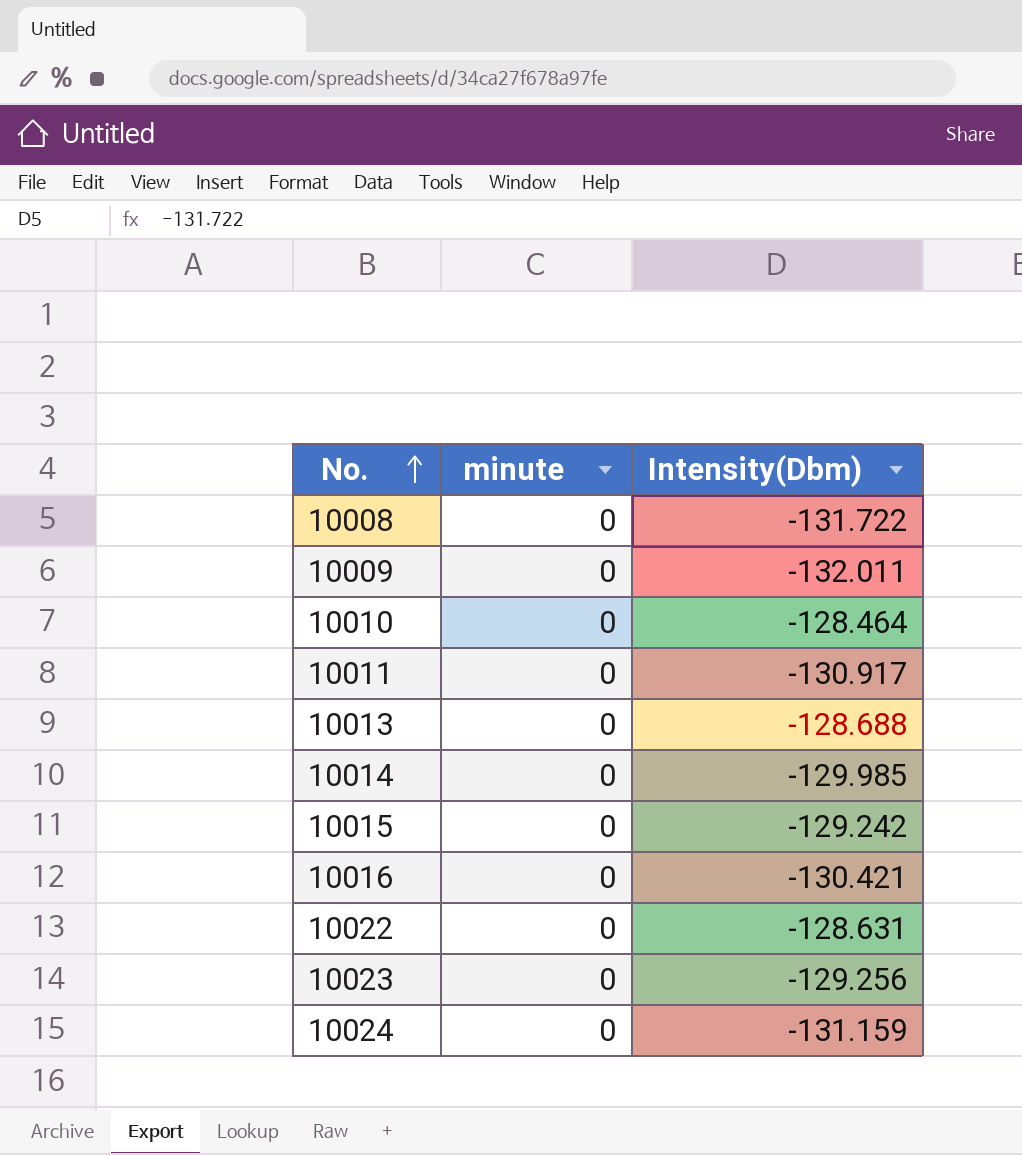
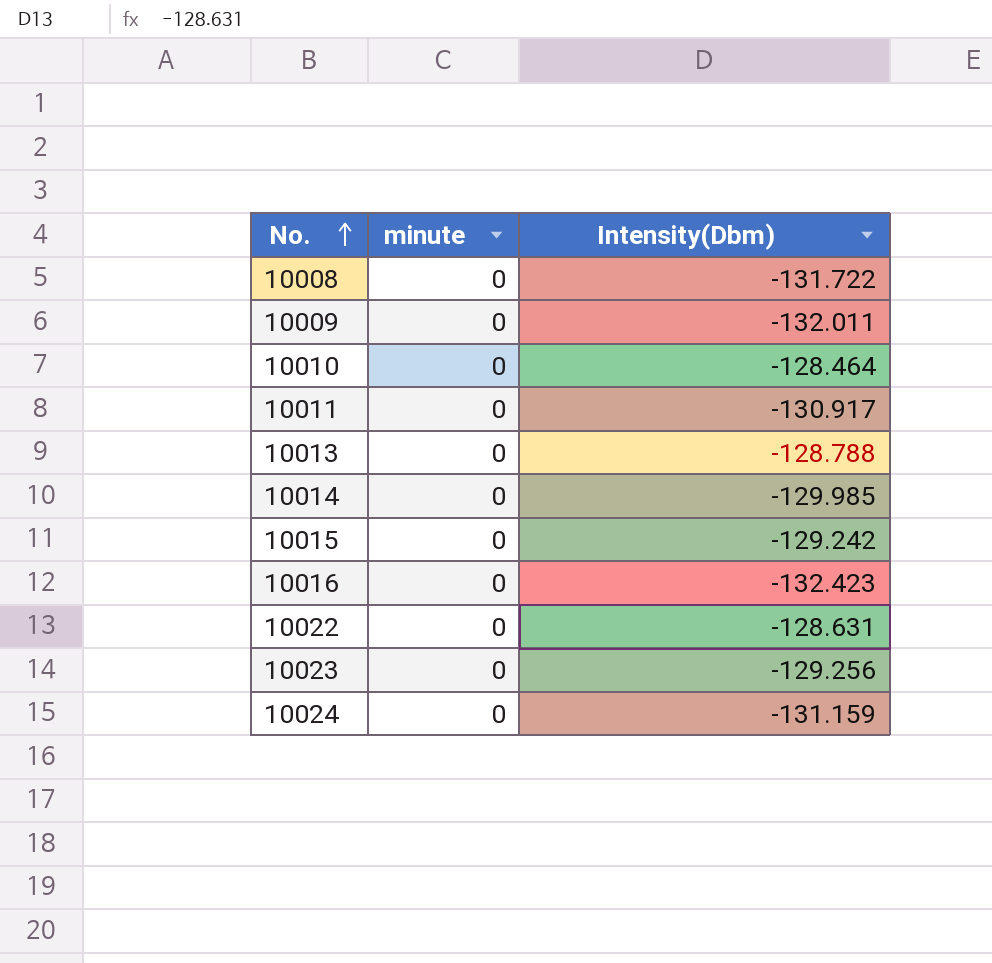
10013 | Intensity(Dbm): -128.688 -> -128.788
10016 | Intensity(Dbm): -130.421 -> -132.423

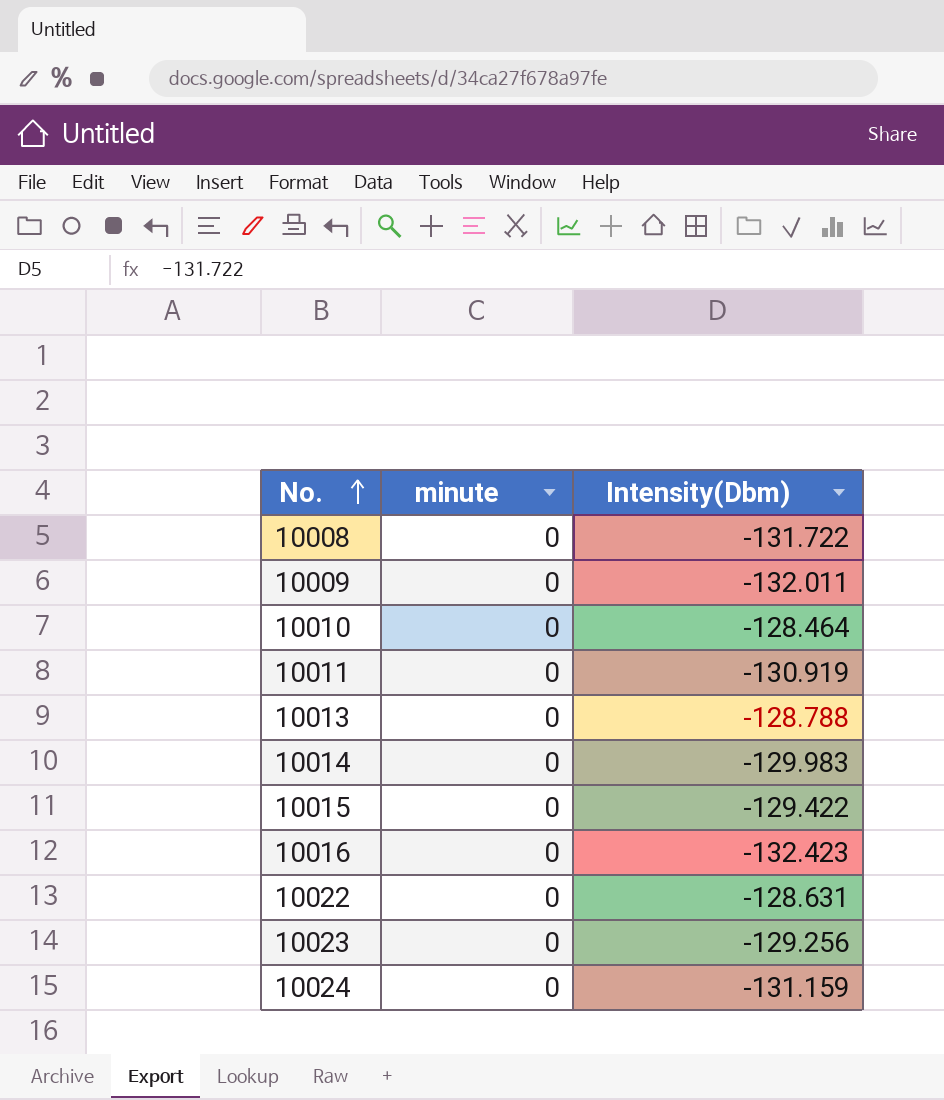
10011 | Intensity(Dbm): -130.917 -> -130.919
10014 | Intensity(Dbm): -129.985 -> -129.983
10015 | Intensity(Dbm): -129.242 -> -129.422

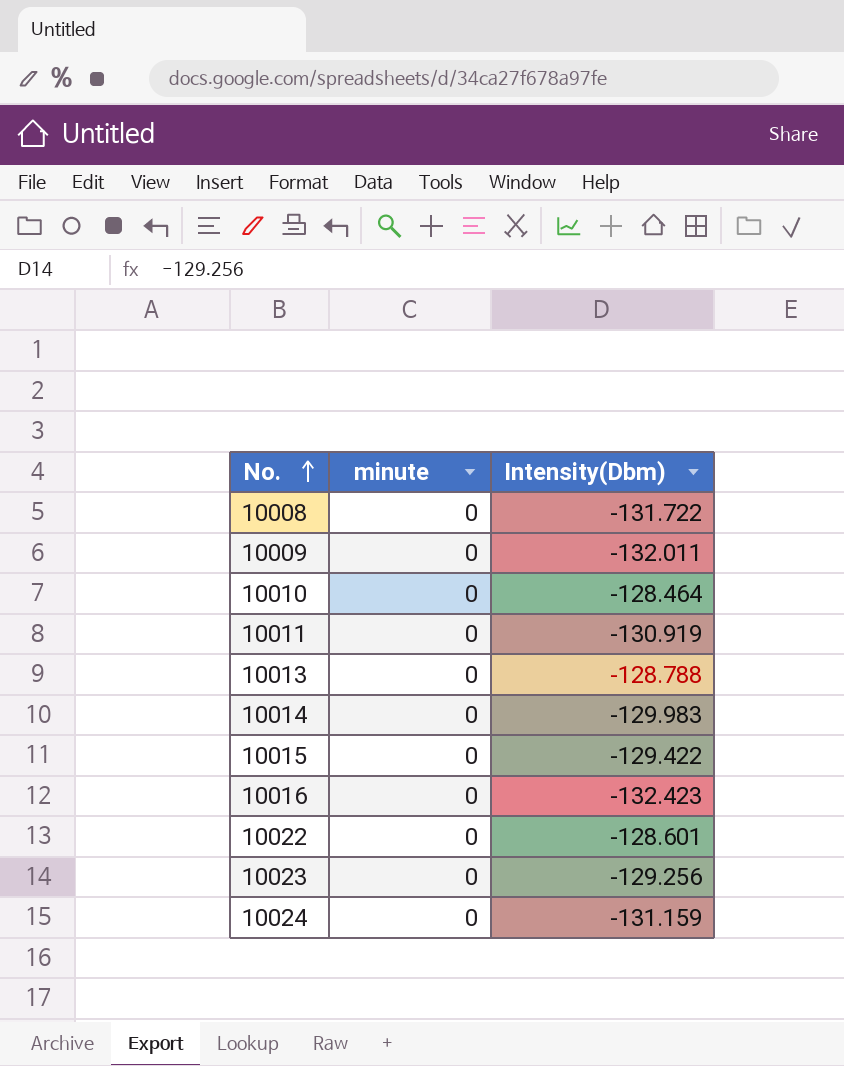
10022 | Intensity(Dbm): -128.631 -> -128.601

